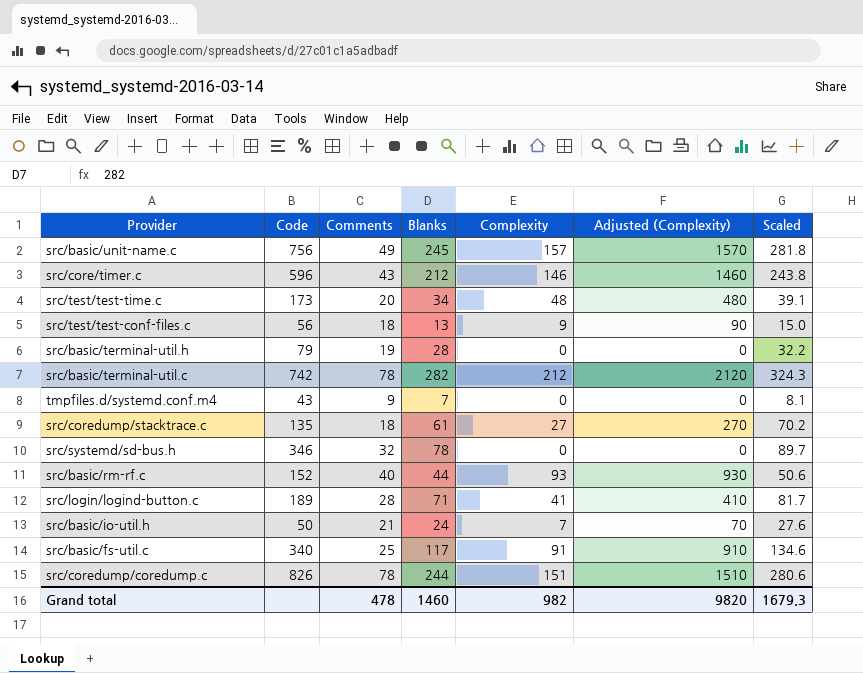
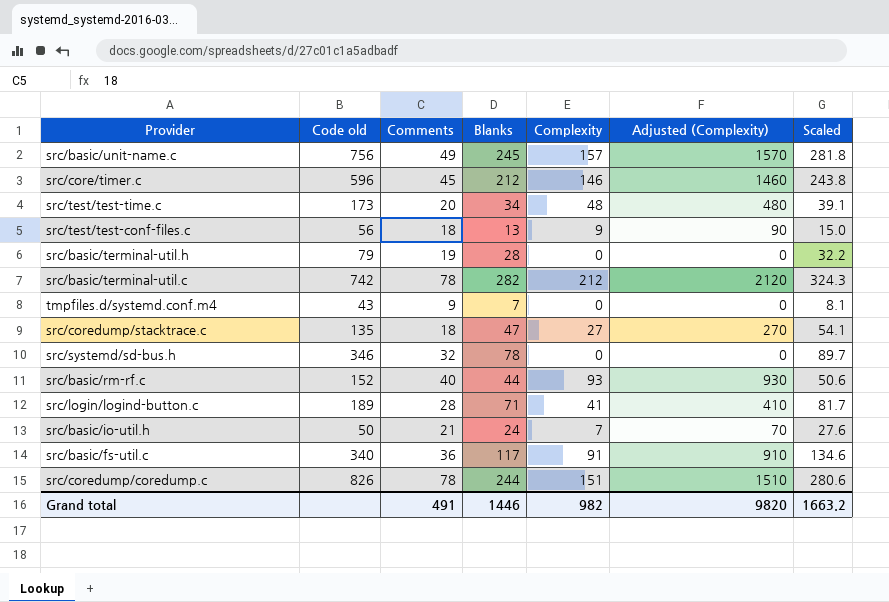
column name: Code -> Code old
src/core/timer.c | Comments: 43 -> 45
src/coredump/stacktrace.c | Blanks: 61 -> 47
src/coredump/stacktrace.c | Scaled: 70.2 -> 54.1
src/basic/fs-util.c | Comments: 25 -> 36
Grand total | Comments: 478 -> 491
Grand total | Blanks: 1460 -> 1446
Grand total | Scaled: 1679.3 -> 1663.2

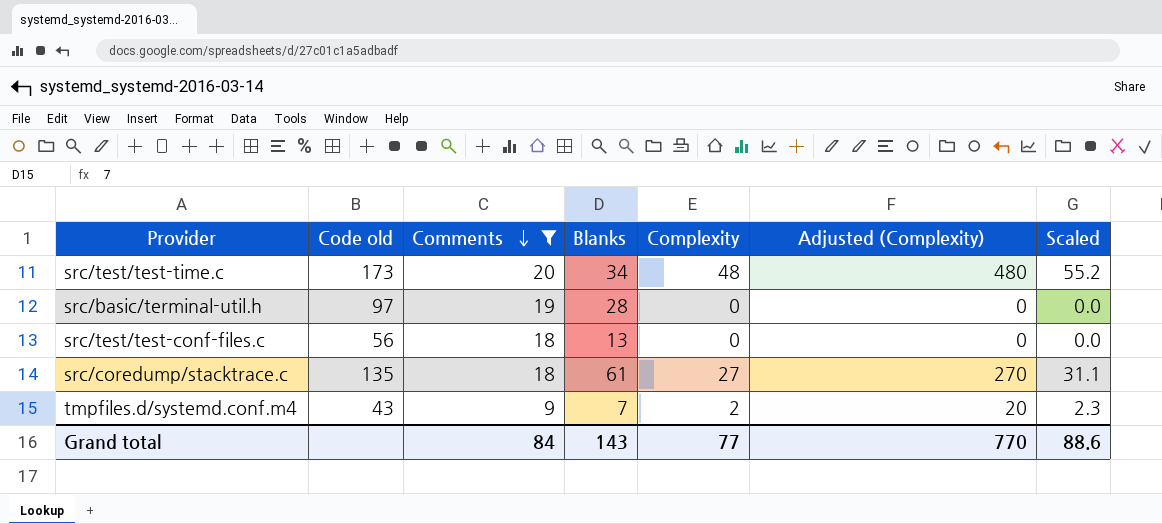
filter: none -> Comments <= 20
row order: none -> Comments descending
column Scaled | formula: [Blanks] * 1.15 -> [Complexity] * 1.15
src/basic/terminal-util.h | Code old: 79 -> 97
src/test/test-conf-files.c | Complexity: 9 -> 0
src/test/test-conf-files.c | Adjusted (Complexity): 90 -> 0
src/coredump/stacktrace.c | Blanks: 47 -> 61
tmpfiles.d/systemd.conf.m4 | Complexity: 0 -> 2
tmpfiles.d/systemd.conf.m4 | Adjusted (Complexity): 0 -> 20
Grand total | Comments: 491 -> 84
Grand total | Blanks: 1446 -> 143
Grand total | Complexity: 982 -> 77
Grand total | Adjusted (Complexity): 9820 -> 770
Grand total | Scaled: 1663.2 -> 88.6

